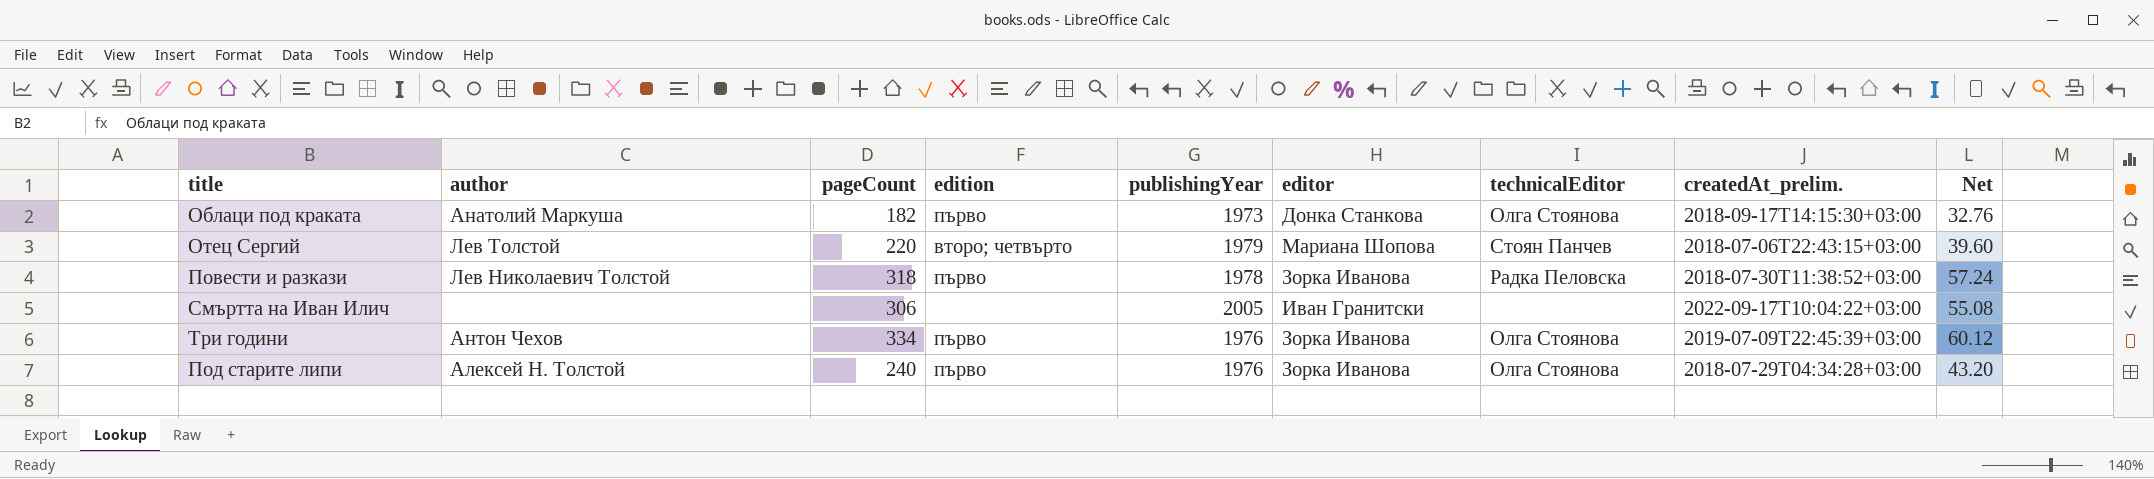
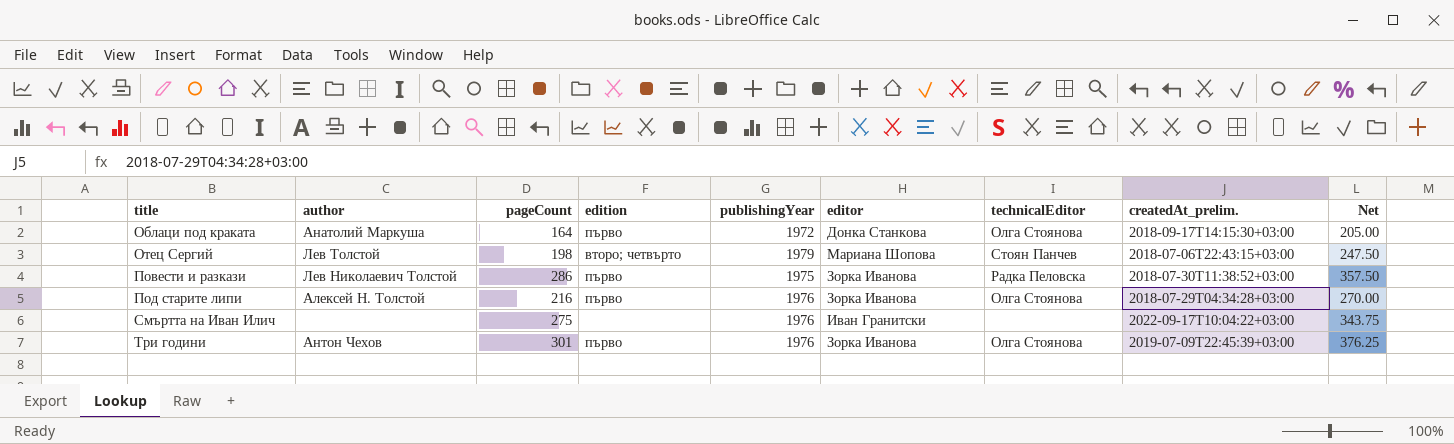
row order: none -> title ascending
column Net | formula: [pageCount] * 0.18 -> [pageCount] * 1.25
Облаци под краката | pageCount: 182 -> 164
Облаци под краката | publishingYear: 1973 -> 1972
Отец Сергий | pageCount: 220 -> 198
Повести и разкази | pageCount: 318 -> 286
Повести и разкази | publishingYear: 1978 -> 1975
Под старите липи | pageCount: 240 -> 216
Смъртта на Иван Илич | pageCount: 306 -> 275
Смъртта на Иван Илич | publishingYear: 2005 -> 1976
Три години | pageCount: 334 -> 301

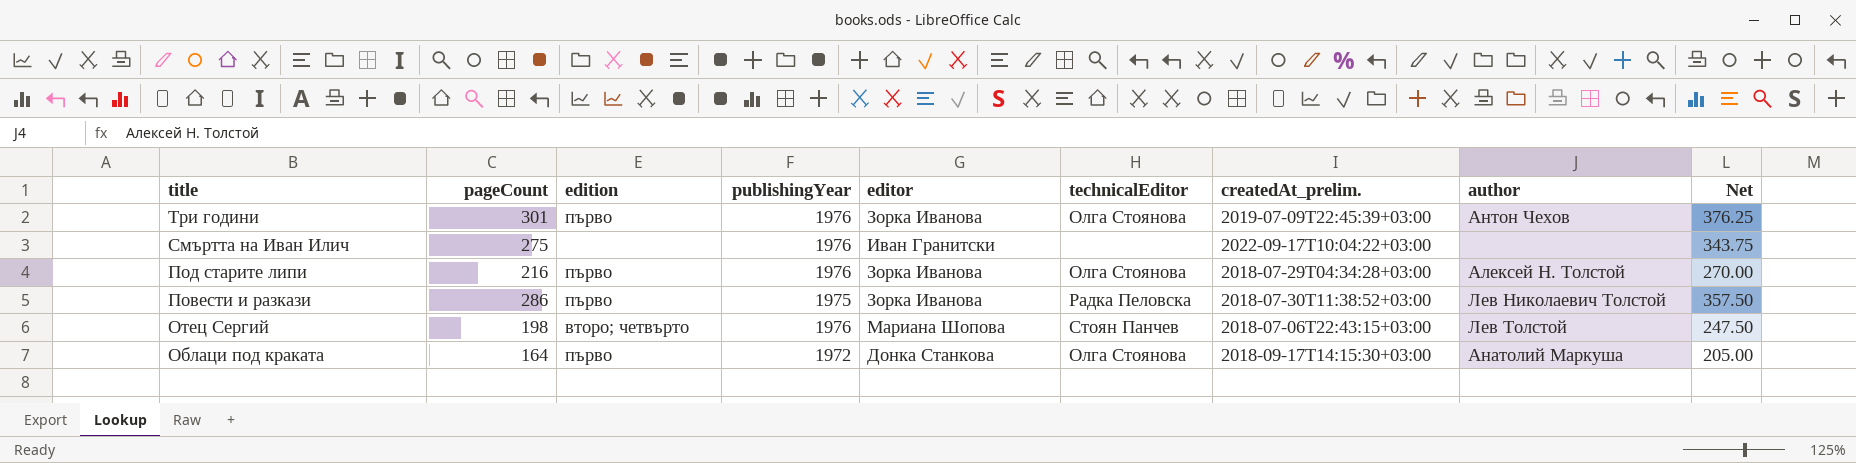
row order: title ascending -> title descending
column author | position: 2 -> 8
Отец Сергий | publishingYear: 1979 -> 1976

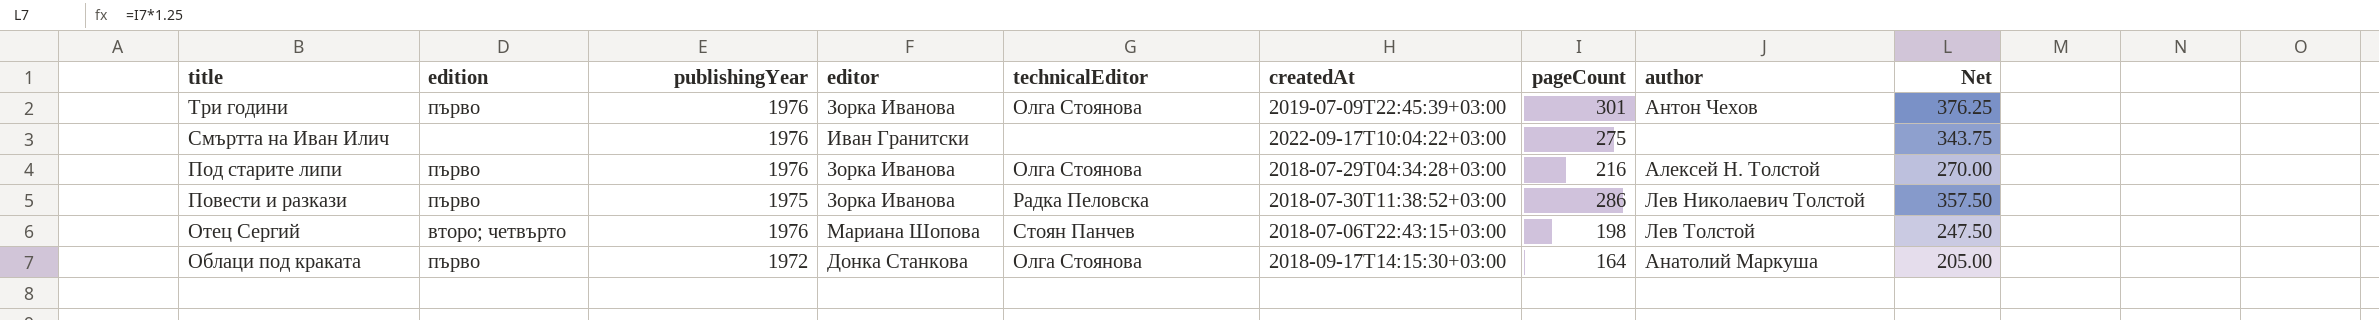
column name: createdAt_prelim. -> createdAt
column pageCount | position: 2 -> 7

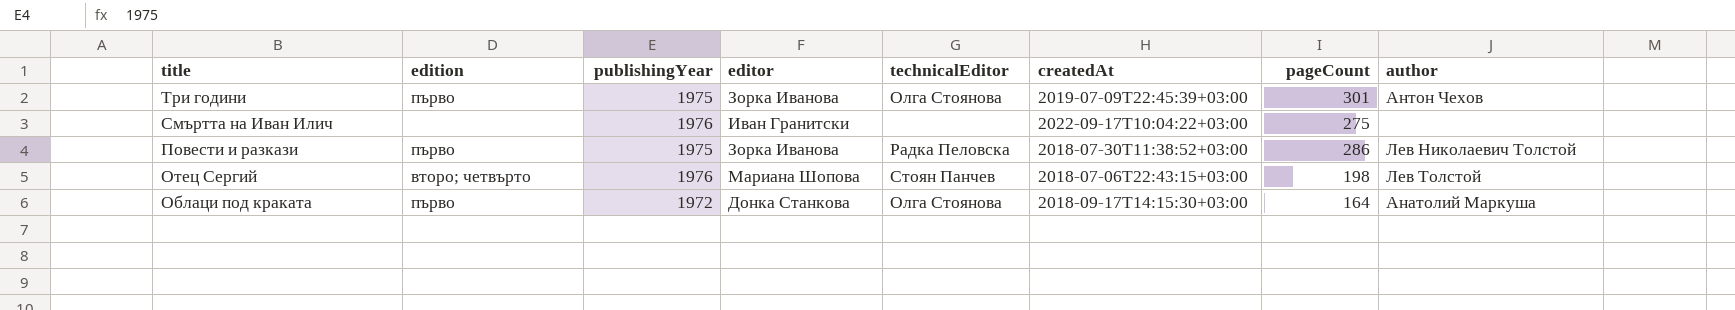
column Net | formula: [pageCount] * 1.25 -> none
row Под старите липи: първо | 1976 | Зорка Иванова | Олга Стоянова | 2018-07-29T04:34:28+03:00 | 216 | Алексей Н. Толстой | 270.00 -> none
Три години | publishingYear: 1976 -> 1975

